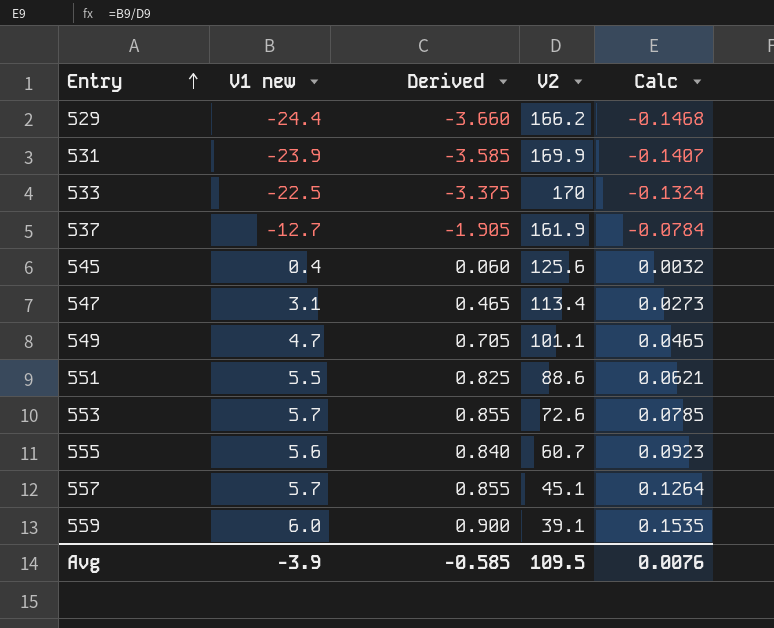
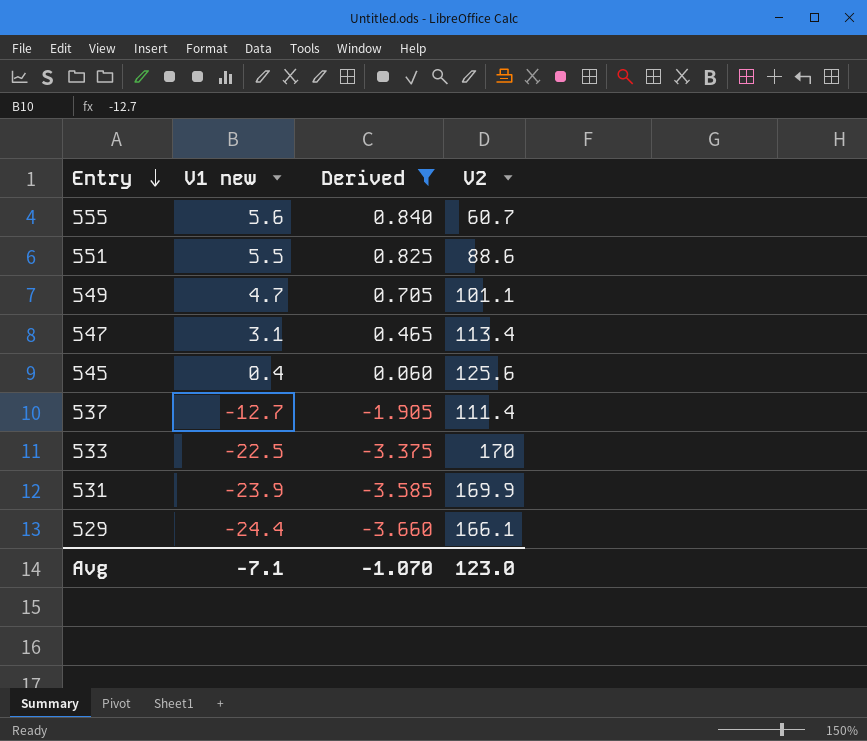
filter: none -> Derived <= 0.840
row order: Entry ascending -> Entry descending
column Calc | formula: [V1 new] / [V2] -> none
537 | V2: 161.9 -> 111.4
529 | V2: 166.2 -> 166.1
Avg | V1 new: -3.9 -> -7.1
Avg | Derived: -0.585 -> -1.070
Avg | V2: 109.5 -> 123.0

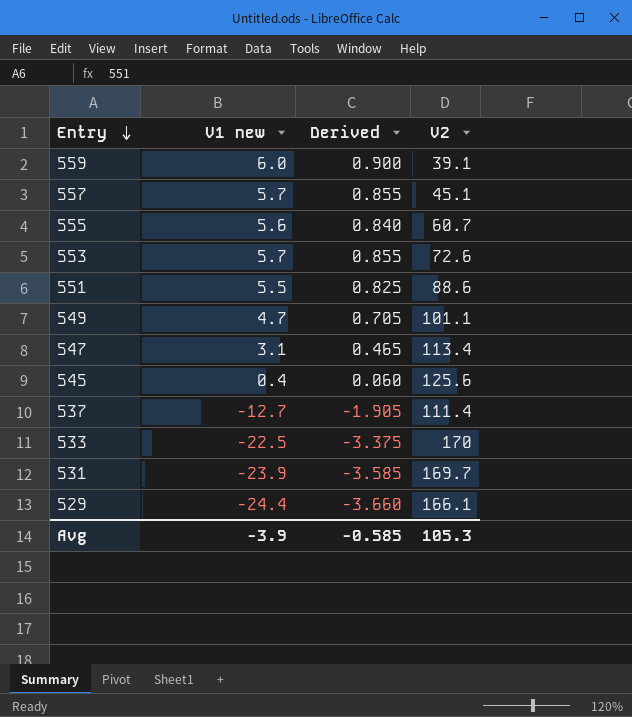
filter: Derived <= 0.840 -> none
531 | V2: 169.9 -> 169.7
Avg | V1 new: -7.1 -> -3.9
Avg | Derived: -1.070 -> -0.585
Avg | V2: 123.0 -> 105.3

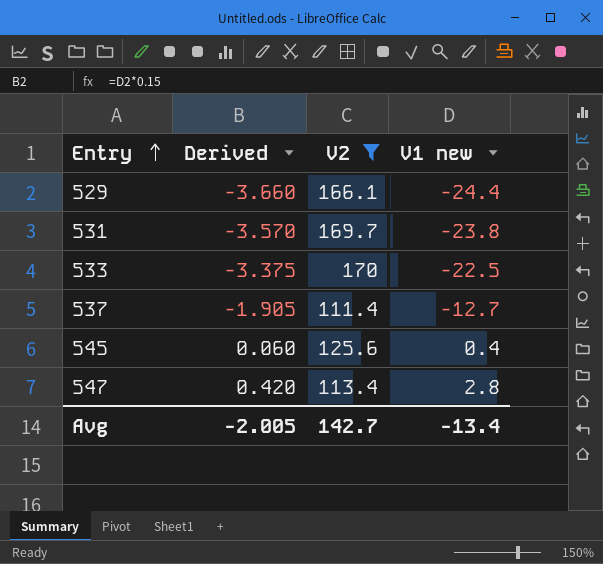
filter: none -> V2 >= 111.4
row order: Entry descending -> Entry ascending
column V1 new | position: 2 -> 4
531 | Derived: -3.585 -> -3.570
531 | V1 new: -23.9 -> -23.8
547 | Derived: 0.465 -> 0.420
547 | V1 new: 3.1 -> 2.8
Avg | Derived: -0.585 -> -2.005
Avg | V2: 105.3 -> 142.7
Avg | V1 new: -3.9 -> -13.4

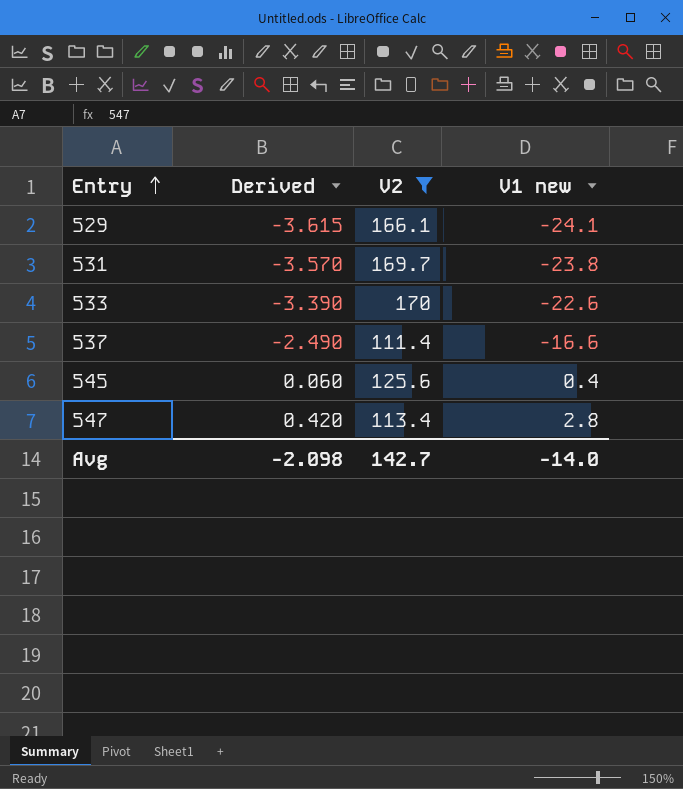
529 | Derived: -3.660 -> -3.615
529 | V1 new: -24.4 -> -24.1
533 | Derived: -3.375 -> -3.390
533 | V1 new: -22.5 -> -22.6
537 | Derived: -1.905 -> -2.490
537 | V1 new: -12.7 -> -16.6
Avg | Derived: -2.005 -> -2.098
Avg | V1 new: -13.4 -> -14.0

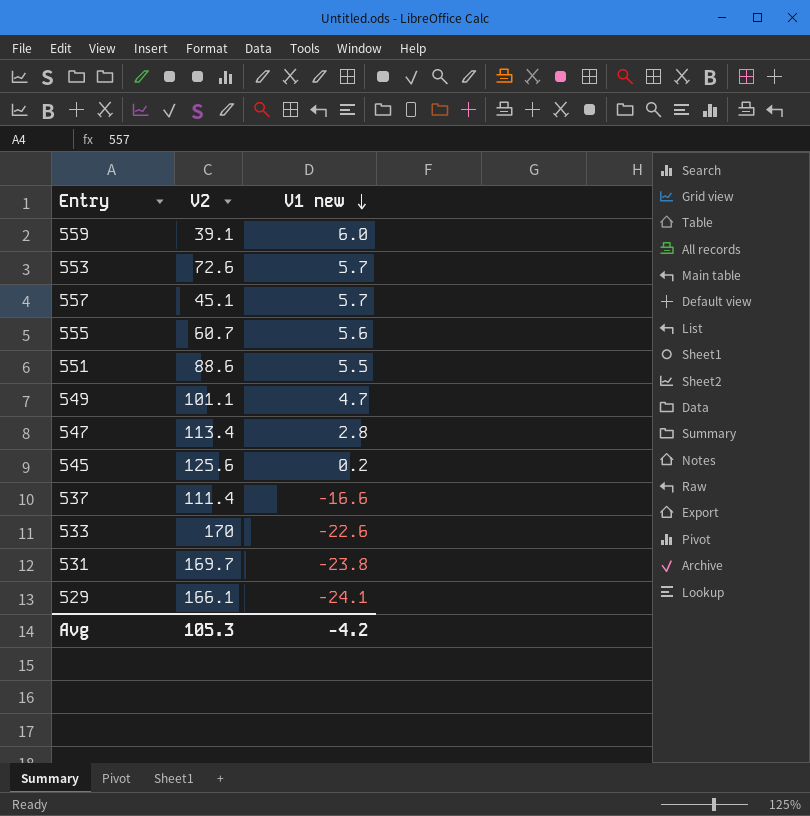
filter: V2 >= 111.4 -> none
row order: Entry ascending -> V1 new descending
column Derived | formula: [V1 new] * 0.15 -> none
545 | V1 new: 0.4 -> 0.2
Avg | V2: 142.7 -> 105.3
Avg | V1 new: -14.0 -> -4.2

